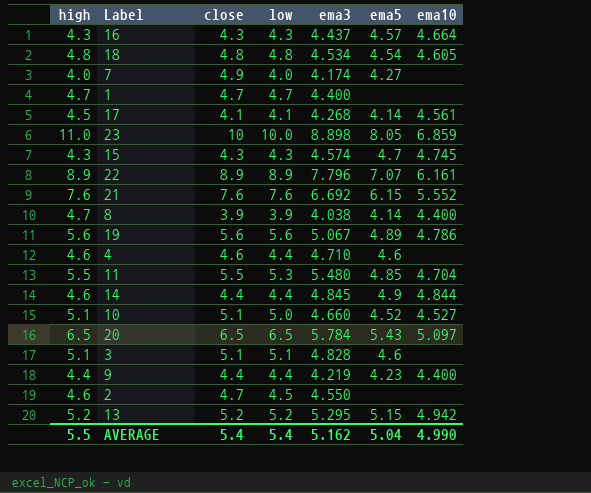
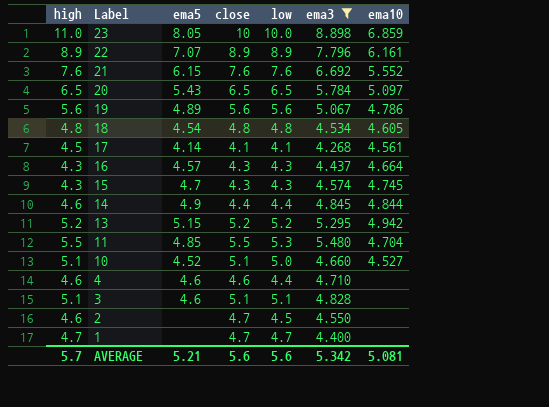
filter: none -> ema3 >= 4.268
row order: none -> Label descending
column ema5 | position: 6 -> 3
AVERAGE | high: 5.5 -> 5.7
AVERAGE | ema5: 5.04 -> 5.21
AVERAGE | close: 5.4 -> 5.6
AVERAGE | low: 5.4 -> 5.6
AVERAGE | ema3: 5.162 -> 5.342
AVERAGE | ema10: 4.990 -> 5.081

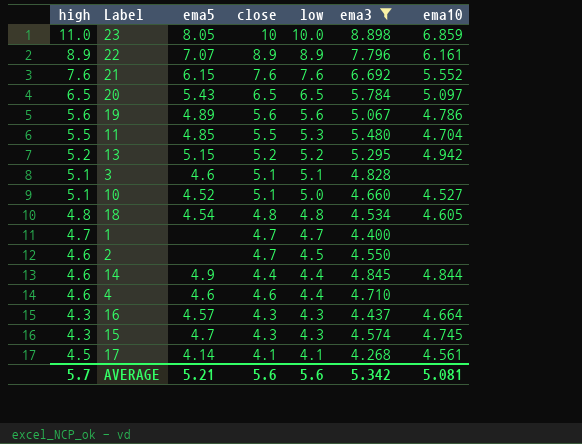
row order: Label descending -> low descending

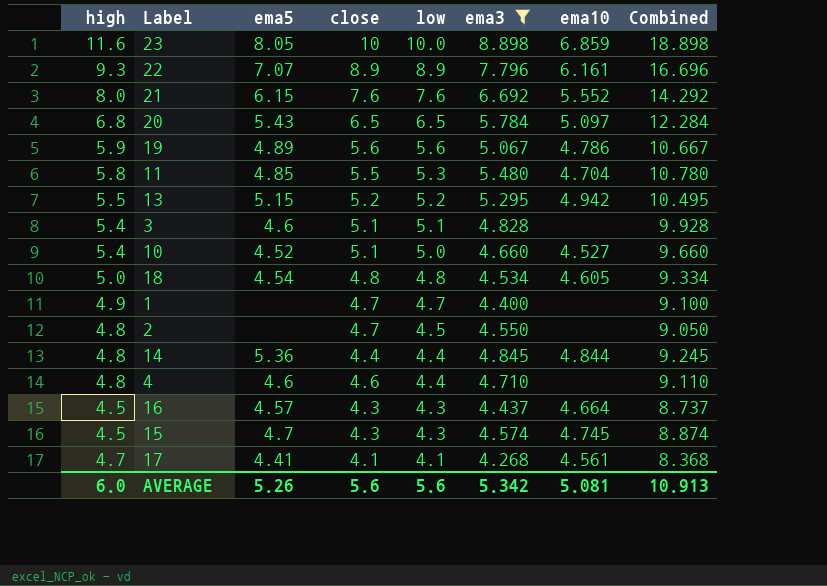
column Combined | formula: none -> [low] + [ema3]
23 | high: 11.0 -> 11.6
22 | high: 8.9 -> 9.3
21 | high: 7.6 -> 8.0
20 | high: 6.5 -> 6.8
19 | high: 5.6 -> 5.9
11 | high: 5.5 -> 5.8
13 | high: 5.2 -> 5.5
3 | high: 5.1 -> 5.4
10 | high: 5.1 -> 5.4
18 | high: 4.8 -> 5.0
1 | high: 4.7 -> 4.9
2 | high: 4.6 -> 4.8
14 | high: 4.6 -> 4.8
14 | ema5: 4.9 -> 5.36
4 | high: 4.6 -> 4.8
16 | high: 4.3 -> 4.5
15 | high: 4.3 -> 4.5
17 | high: 4.5 -> 4.7
17 | ema5: 4.14 -> 4.41
AVERAGE | high: 5.7 -> 6.0
AVERAGE | ema5: 5.21 -> 5.26

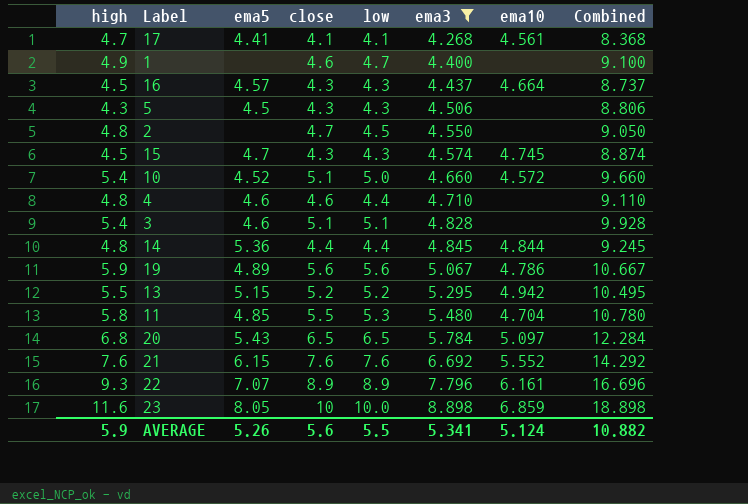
row order: low descending -> ema3 ascending
row 18: 5.0 | 4.54 | 4.8 | 4.8 | 4.534 | 4.605 | 9.334 -> none
1 | close: 4.7 -> 4.6
row 5: none -> 4.3 | 4.5 | 4.3 | 4.3 | 4.506 | none | 8.806
10 | ema10: 4.527 -> 4.572
21 | high: 8.0 -> 7.6
AVERAGE | high: 6.0 -> 5.9
AVERAGE | low: 5.6 -> 5.5
AVERAGE | ema3: 5.342 -> 5.341
AVERAGE | ema10: 5.081 -> 5.124
AVERAGE | Combined: 10.913 -> 10.882

